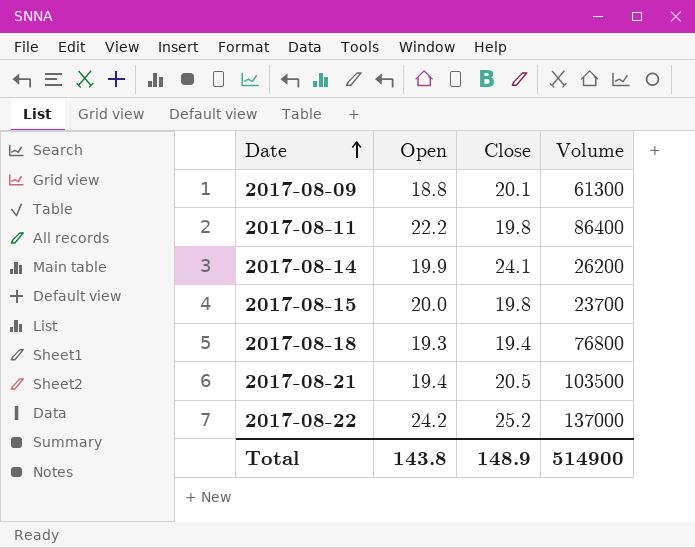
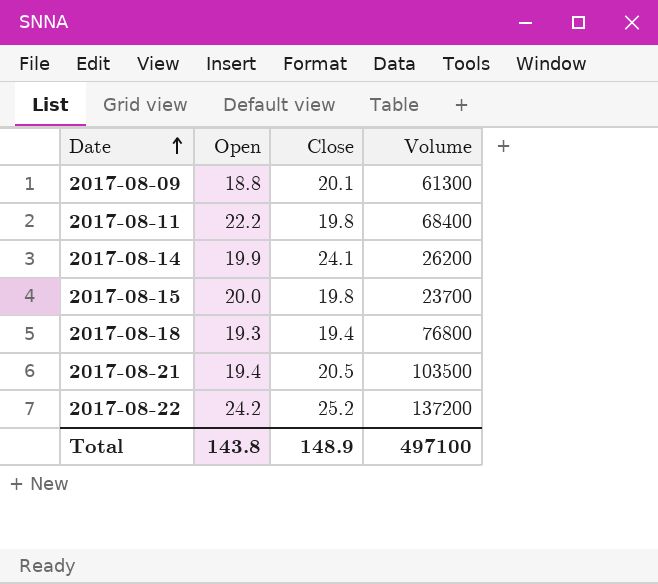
2017-08-11 | Volume: 86400 -> 68400
2017-08-22 | Volume: 137000 -> 137200
Total | Volume: 514900 -> 497100

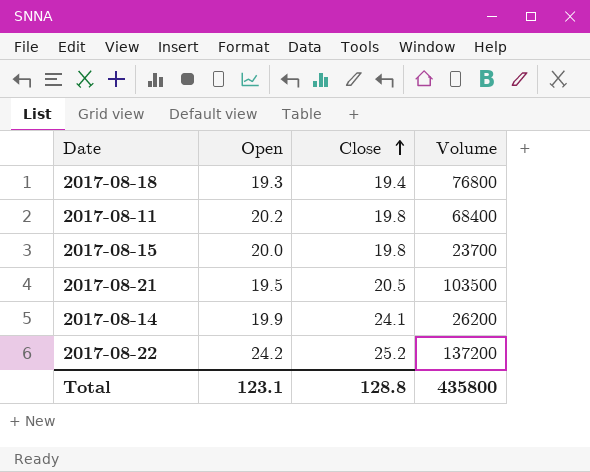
row order: Date ascending -> Close ascending
row 2017-08-09: 18.8 | 20.1 | 61300 -> none
2017-08-11 | Open: 22.2 -> 20.2
2017-08-21 | Open: 19.4 -> 19.5
Total | Open: 143.8 -> 123.1
Total | Close: 148.9 -> 128.8
Total | Volume: 497100 -> 435800

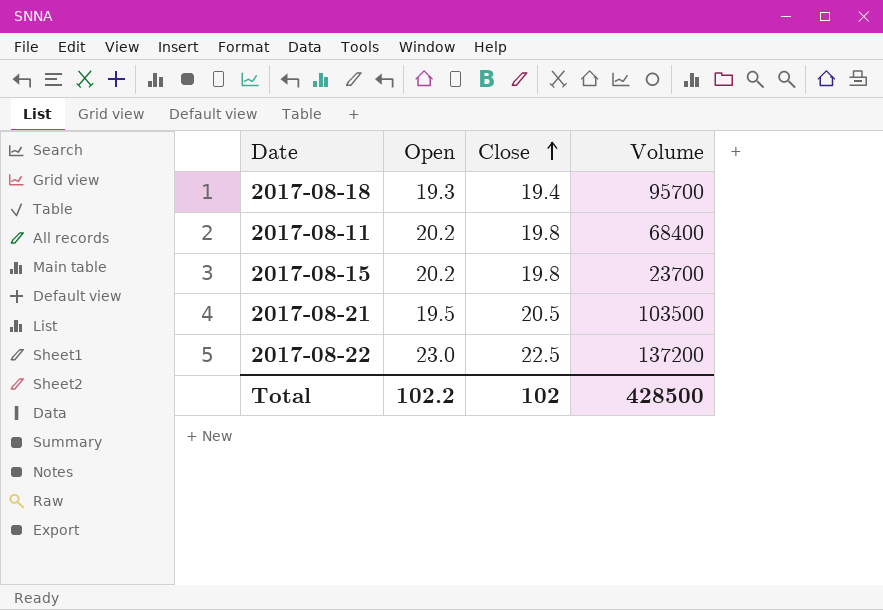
row 2017-08-14: 19.9 | 24.1 | 26200 -> none
2017-08-18 | Volume: 76800 -> 95700
2017-08-15 | Open: 20.0 -> 20.2
2017-08-22 | Open: 24.2 -> 23.0
2017-08-22 | Close: 25.2 -> 22.5
Total | Open: 123.1 -> 102.2
Total | Close: 128.8 -> 102
Total | Volume: 435800 -> 428500

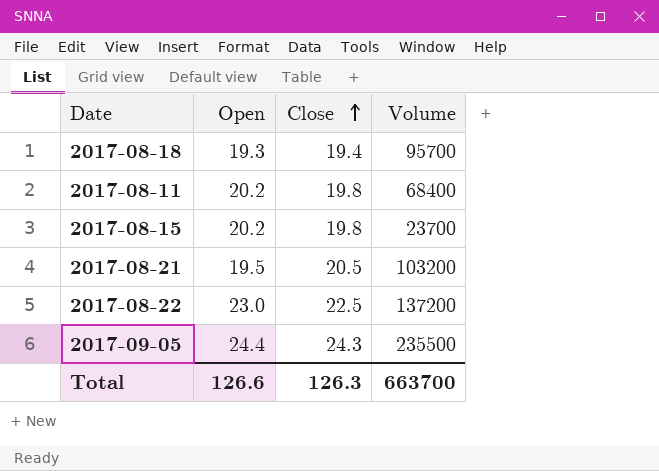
2017-08-21 | Volume: 103500 -> 103200
row 2017-09-05: none -> 24.4 | 24.3 | 235500
Total | Open: 102.2 -> 126.6
Total | Close: 102 -> 126.3
Total | Volume: 428500 -> 663700

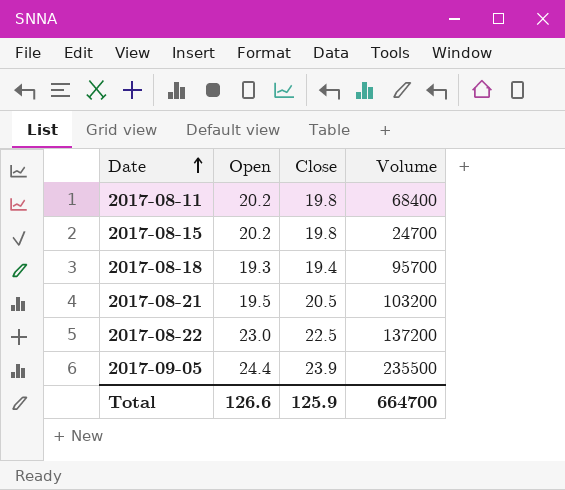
row order: Close ascending -> Date ascending
2017-08-15 | Volume: 23700 -> 24700
2017-09-05 | Close: 24.3 -> 23.9
Total | Close: 126.3 -> 125.9
Total | Volume: 663700 -> 664700

